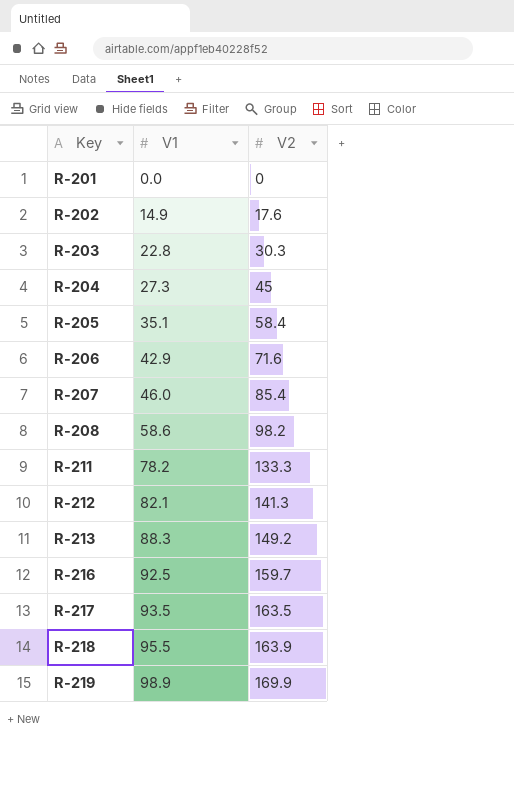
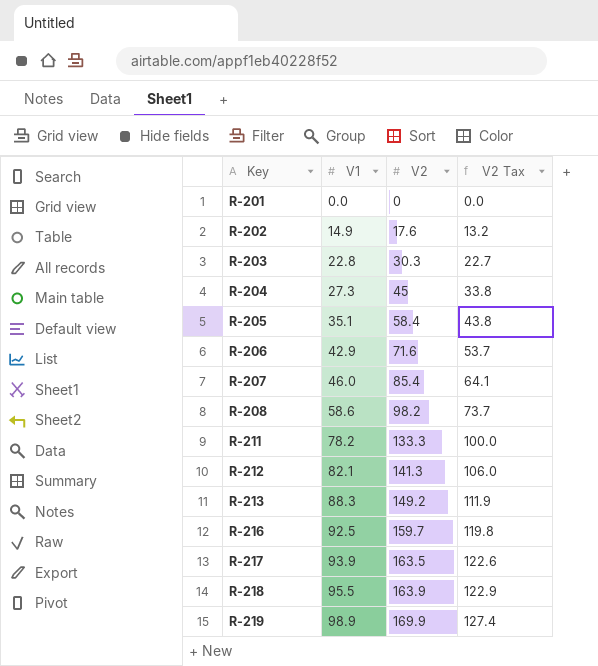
column V2 Tax | formula: none -> [V2] * 0.75
R-217 | V1: 93.5 -> 93.9

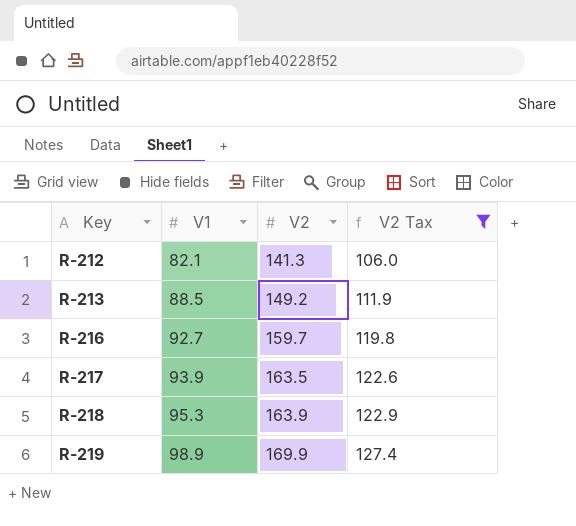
filter: none -> V2 Tax >= 106.0
R-213 | V1: 88.3 -> 88.5
R-216 | V1: 92.5 -> 92.7
R-218 | V1: 95.5 -> 95.3

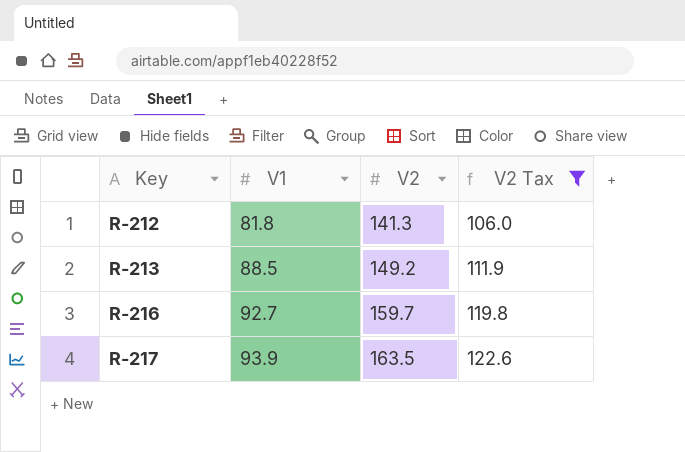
row R-218: 95.3 | 163.9 | 122.9 -> none
row R-219: 98.9 | 169.9 | 127.4 -> none
R-212 | V1: 82.1 -> 81.8

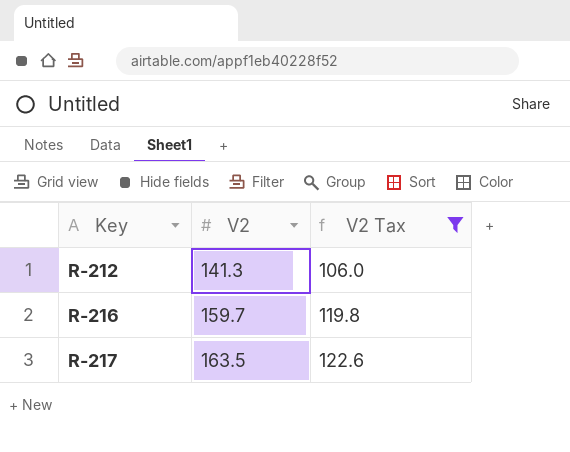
column V1 | position: 2 -> none
row R-213: 88.5 | 149.2 | 111.9 -> none

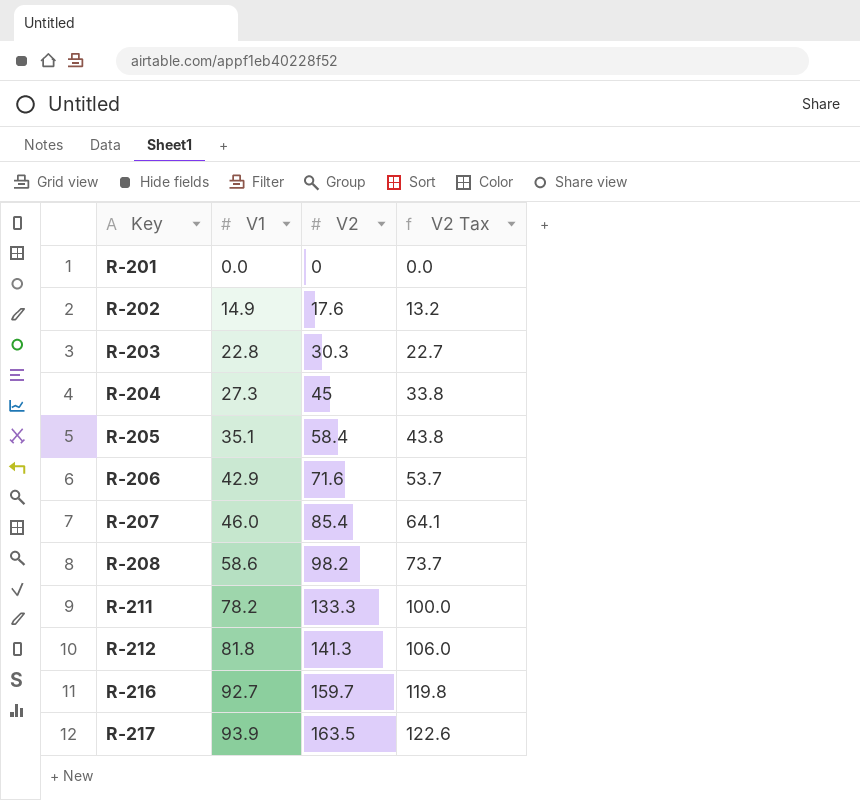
filter: V2 Tax >= 106.0 -> none
column V1 | position: none -> 2

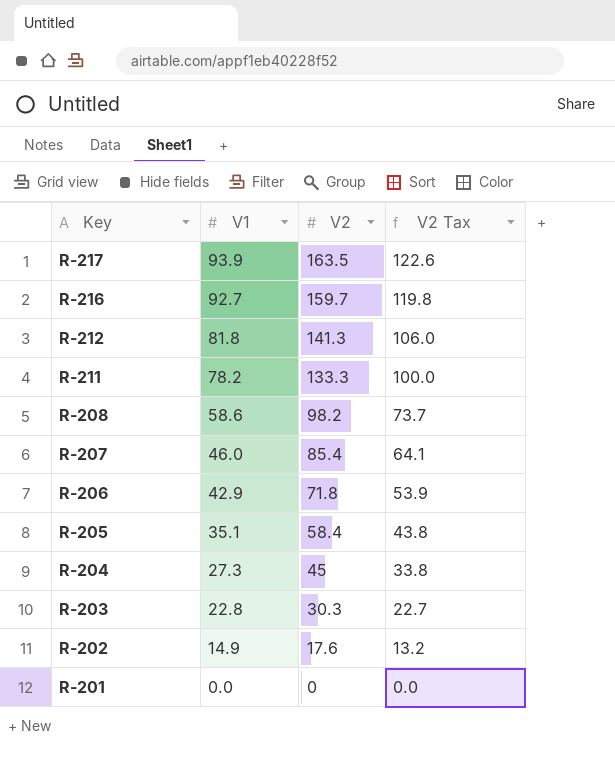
row order: Key ascending -> Key descending
R-206 | V2: 71.6 -> 71.8
R-206 | V2 Tax: 53.7 -> 53.9

